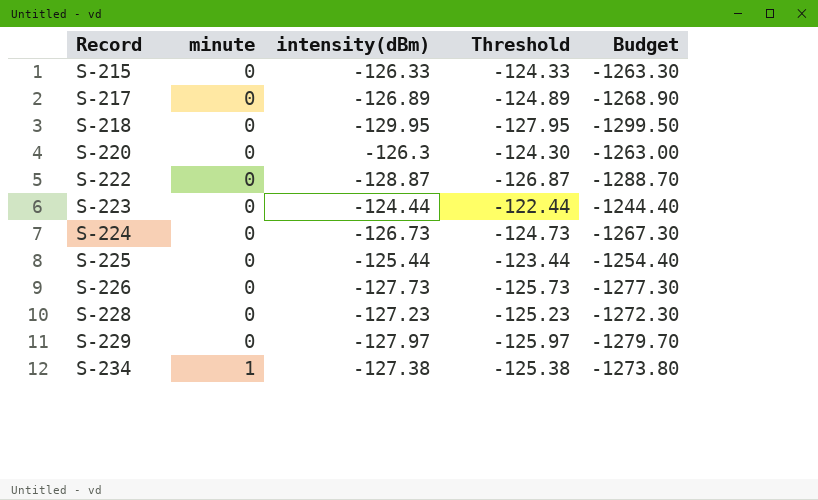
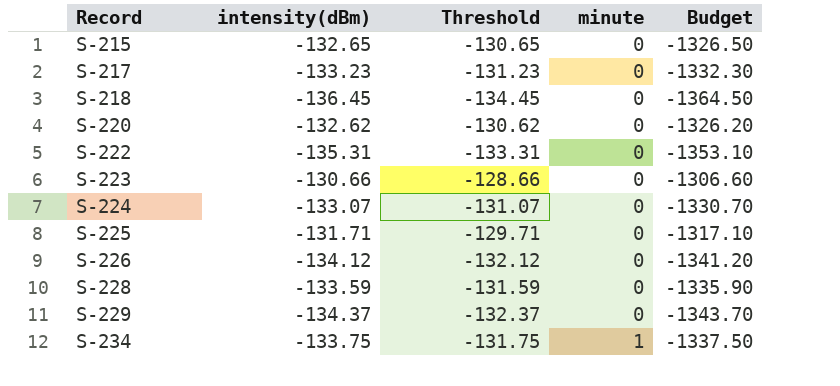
column minute | position: 2 -> 4
S-215 | intensity(dBm): -126.33 -> -132.65
S-215 | Threshold: -124.33 -> -130.65
S-215 | Budget: -1263.30 -> -1326.50
S-217 | intensity(dBm): -126.89 -> -133.23
S-217 | Threshold: -124.89 -> -131.23
S-217 | Budget: -1268.90 -> -1332.30
S-218 | intensity(dBm): -129.95 -> -136.45
S-218 | Threshold: -127.95 -> -134.45
S-218 | Budget: -1299.50 -> -1364.50
S-220 | intensity(dBm): -126.3 -> -132.62
S-220 | Threshold: -124.30 -> -130.62
S-220 | Budget: -1263.00 -> -1326.20
S-222 | intensity(dBm): -128.87 -> -135.31
S-222 | Threshold: -126.87 -> -133.31
S-222 | Budget: -1288.70 -> -1353.10
S-223 | intensity(dBm): -124.44 -> -130.66
S-223 | Threshold: -122.44 -> -128.66
S-223 | Budget: -1244.40 -> -1306.60
S-224 | intensity(dBm): -126.73 -> -133.07
S-224 | Threshold: -124.73 -> -131.07
S-224 | Budget: -1267.30 -> -1330.70
S-225 | intensity(dBm): -125.44 -> -131.71
S-225 | Threshold: -123.44 -> -129.71
S-225 | Budget: -1254.40 -> -1317.10
S-226 | intensity(dBm): -127.73 -> -134.12
S-226 | Threshold: -125.73 -> -132.12
S-226 | Budget: -1277.30 -> -1341.20
S-228 | intensity(dBm): -127.23 -> -133.59
S-228 | Threshold: -125.23 -> -131.59
S-228 | Budget: -1272.30 -> -1335.90
S-229 | intensity(dBm): -127.97 -> -134.37
S-229 | Threshold: -125.97 -> -132.37
S-229 | Budget: -1279.70 -> -1343.70
S-234 | intensity(dBm): -127.38 -> -133.75
S-234 | Threshold: -125.38 -> -131.75
S-234 | Budget: -1273.80 -> -1337.50

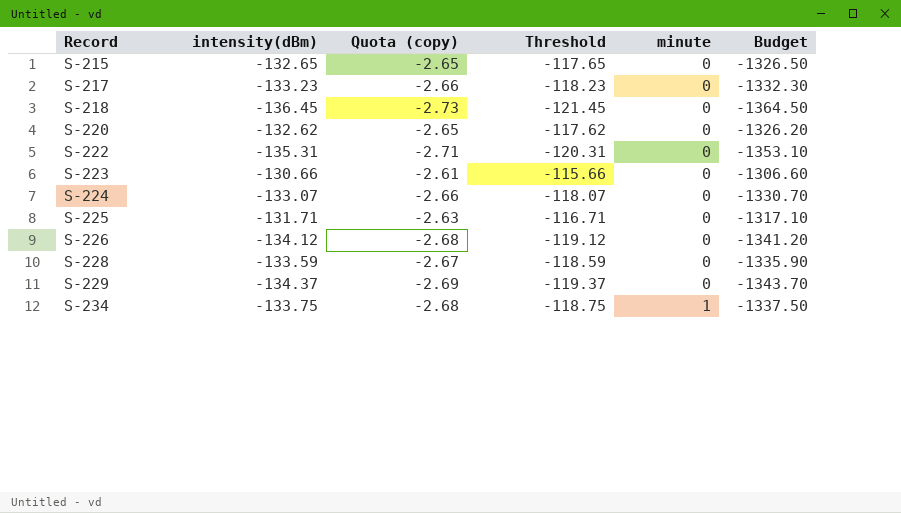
column Quota (copy) | formula: none -> [intensity(dBm)] * 0.02
column Threshold | formula: [intensity(dBm)] + 2 -> [intensity(dBm)] + 15

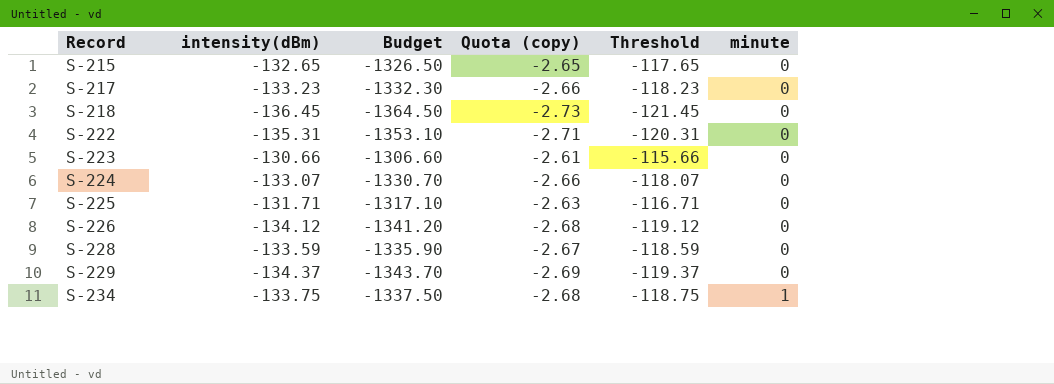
column Budget | position: 6 -> 3
row S-220: -132.62 | -2.65 | -117.62 | 0 | -1326.20 -> none

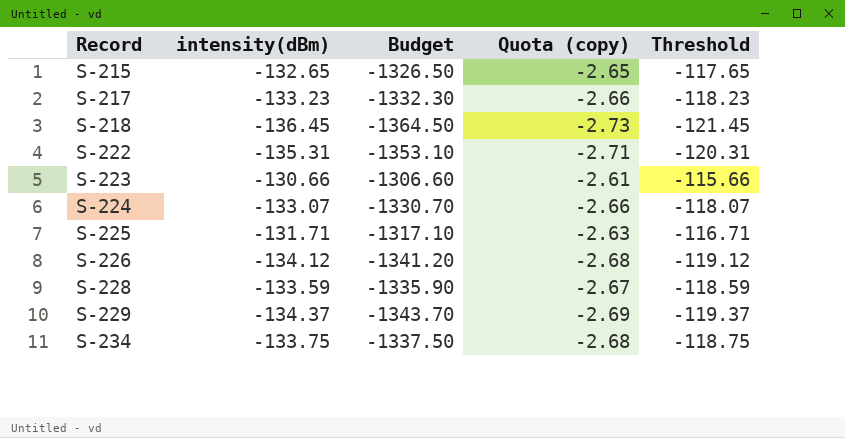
column minute | position: 6 -> none

